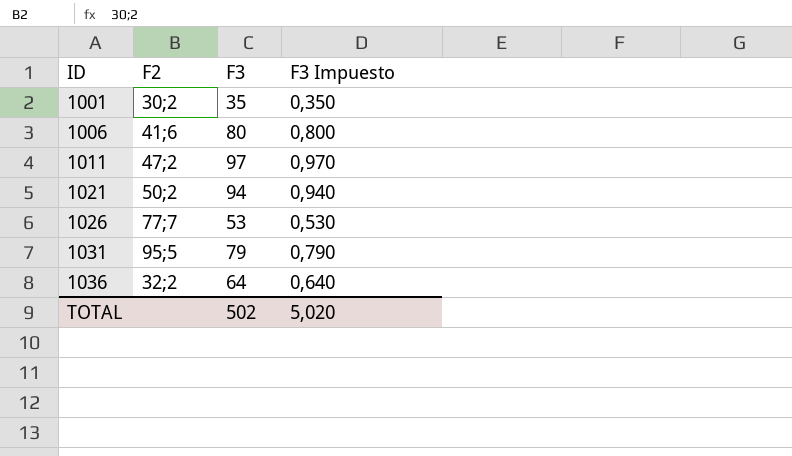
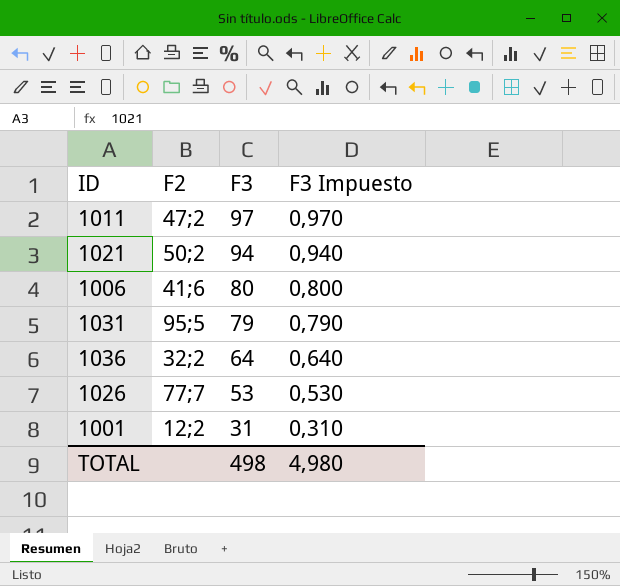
row order: ID ascending -> F3 descending
1001 | F2: 30;2 -> 12;2
1001 | F3: 35 -> 31
1001 | F3 Impuesto: 0,350 -> 0,310
TOTAL | F3: 502 -> 498
TOTAL | F3 Impuesto: 5,020 -> 4,980

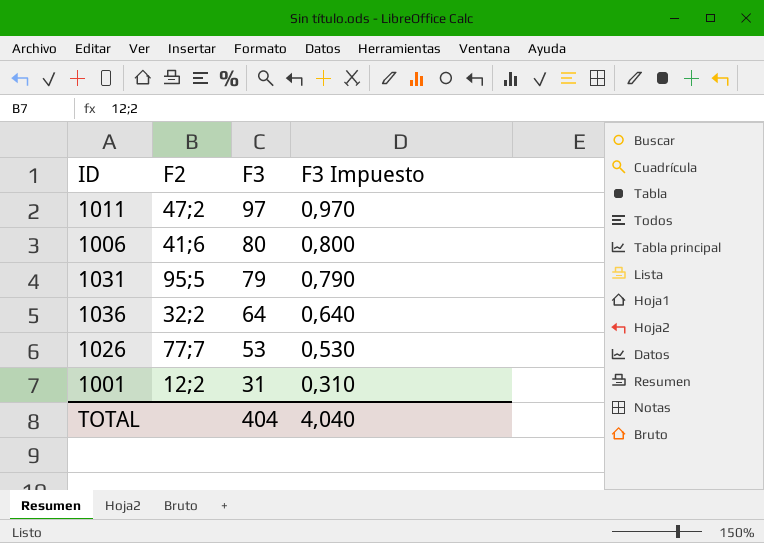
row 1021: 50;2 | 94 | 0,940 -> none
TOTAL | F3: 498 -> 404
TOTAL | F3 Impuesto: 4,980 -> 4,040

